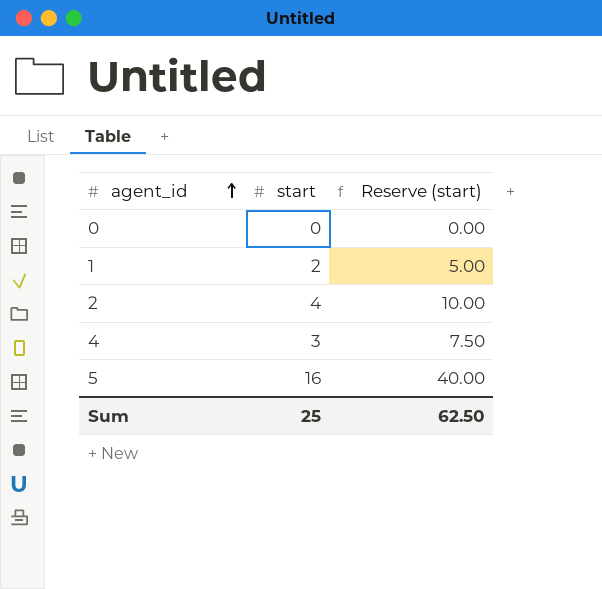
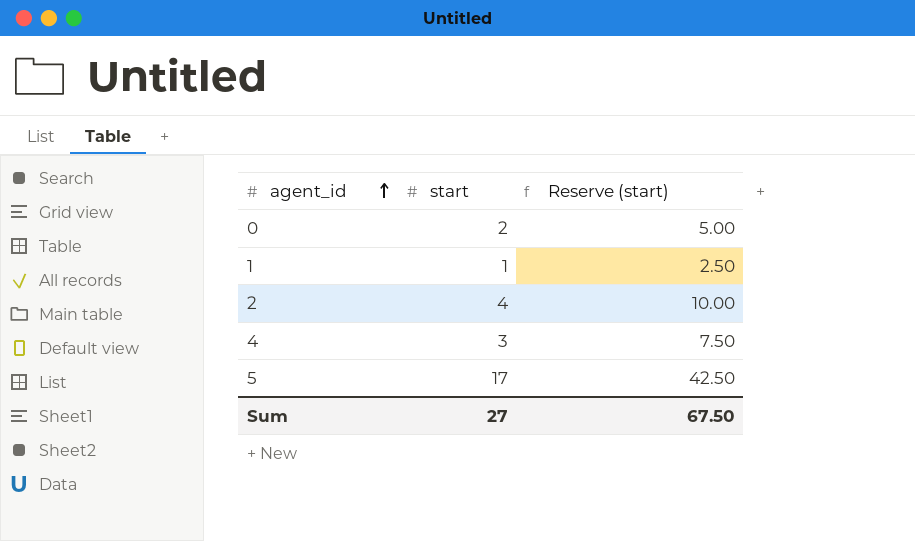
0 | start: 0 -> 2
0 | Reserve (start): 0.00 -> 5.00
1 | start: 2 -> 1
1 | Reserve (start): 5.00 -> 2.50
5 | start: 16 -> 17
5 | Reserve (start): 40.00 -> 42.50
Sum | start: 25 -> 27
Sum | Reserve (start): 62.50 -> 67.50

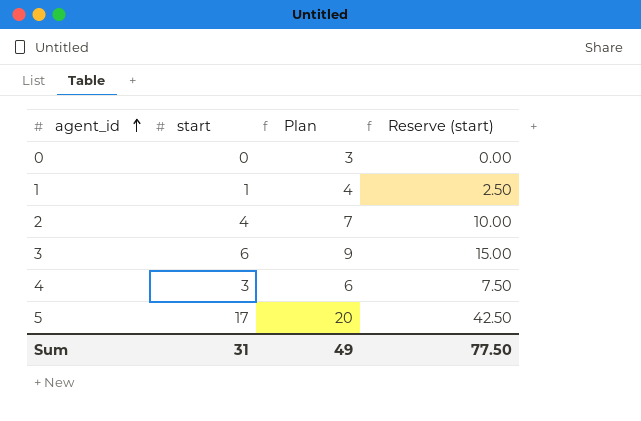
column Plan | formula: none -> [start] + 3
0 | start: 2 -> 0
0 | Reserve (start): 5.00 -> 0.00
row 3: none -> 6 | 9 | 15.00
Sum | start: 27 -> 31
Sum | Reserve (start): 67.50 -> 77.50

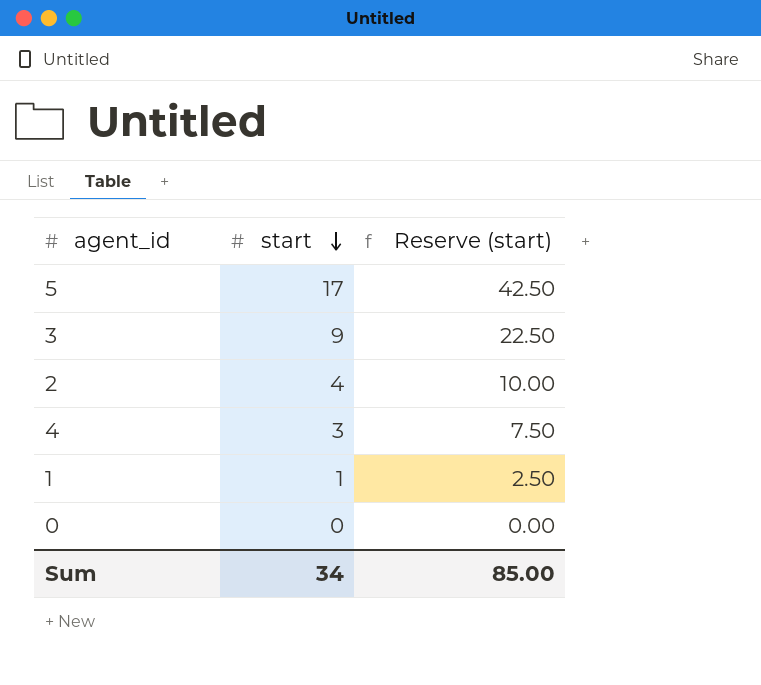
row order: agent_id ascending -> start descending
column Plan | formula: [start] + 3 -> none
3 | start: 6 -> 9
3 | Reserve (start): 15.00 -> 22.50
Sum | start: 31 -> 34
Sum | Reserve (start): 77.50 -> 85.00

